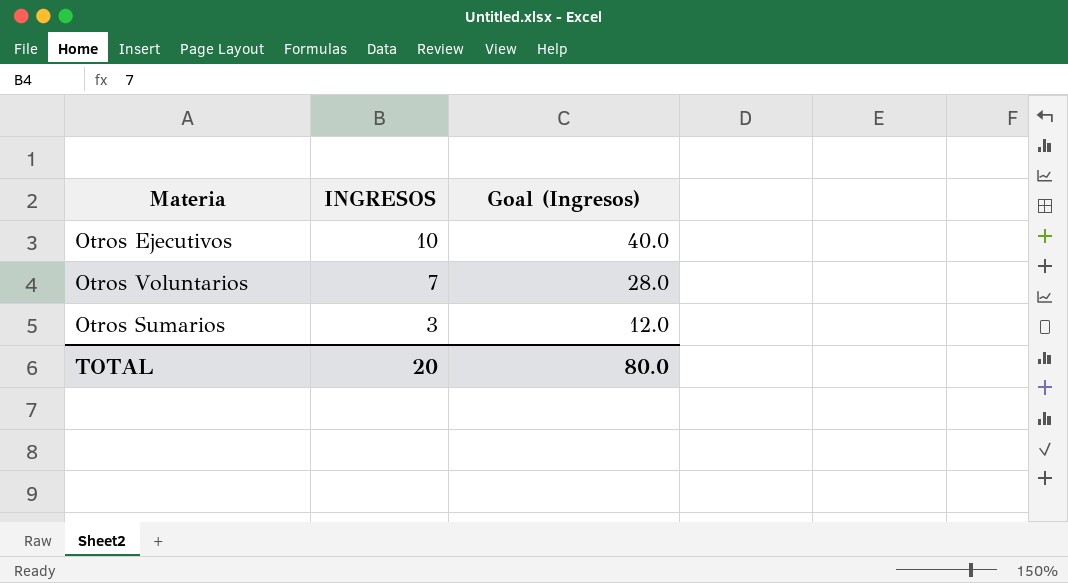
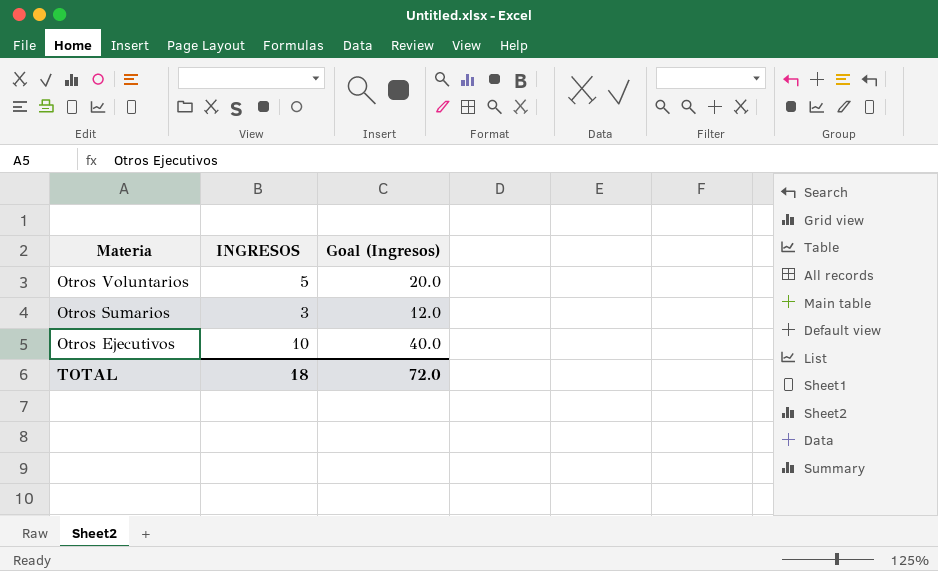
row order: INGRESOS descending -> Materia descending
Otros Voluntarios | INGRESOS: 7 -> 5
Otros Voluntarios | Goal (Ingresos): 28.0 -> 20.0
TOTAL | INGRESOS: 20 -> 18
TOTAL | Goal (Ingresos): 80.0 -> 72.0

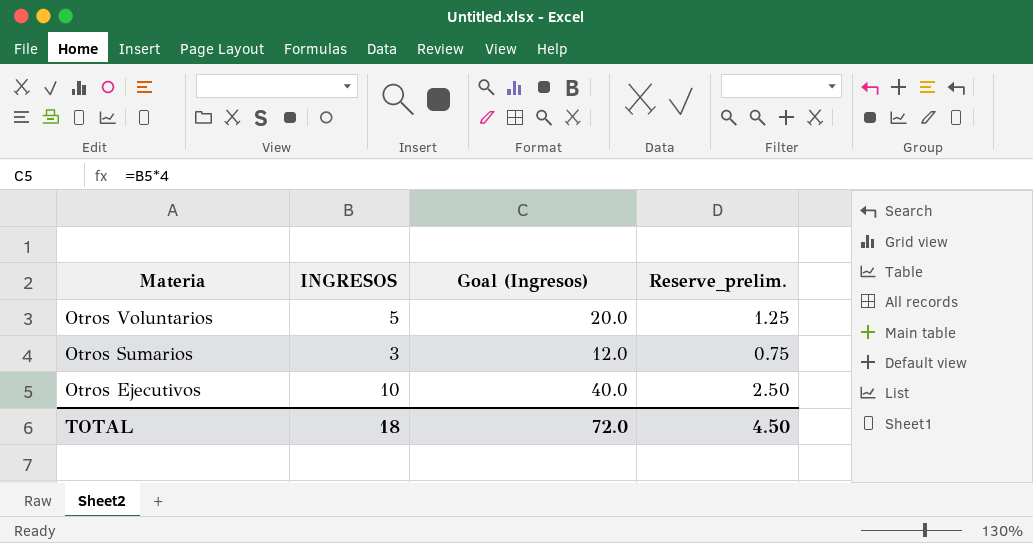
column Reserve_prelim. | formula: none -> [INGRESOS] * 0.25

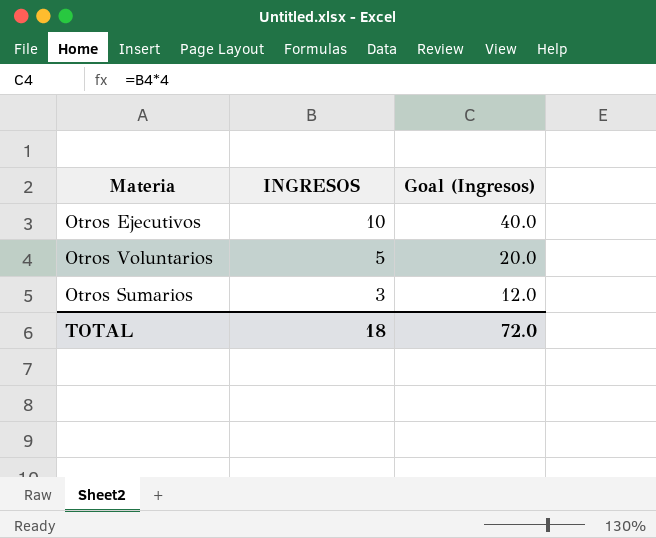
row order: Materia descending -> INGRESOS descending
column Reserve_prelim. | formula: [INGRESOS] * 0.25 -> none

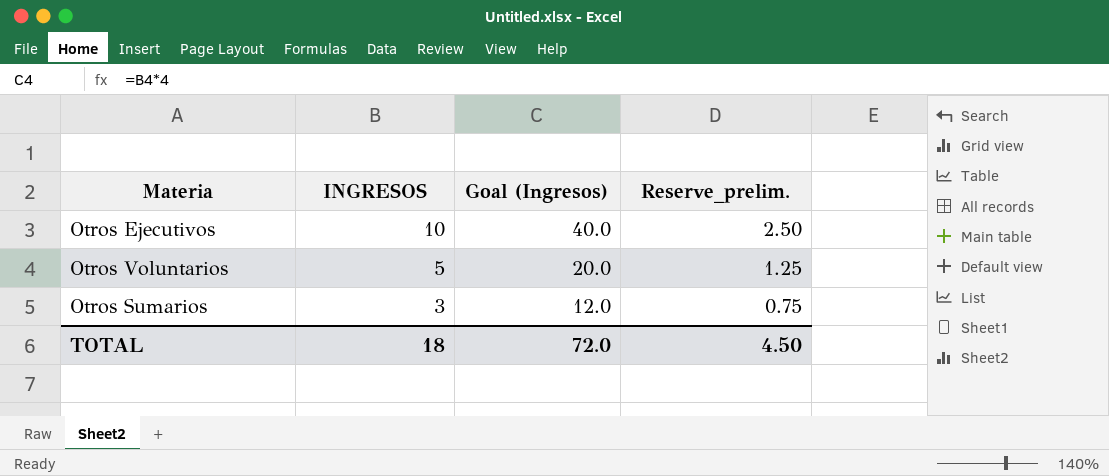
column Reserve_prelim. | formula: none -> [INGRESOS] * 0.25

